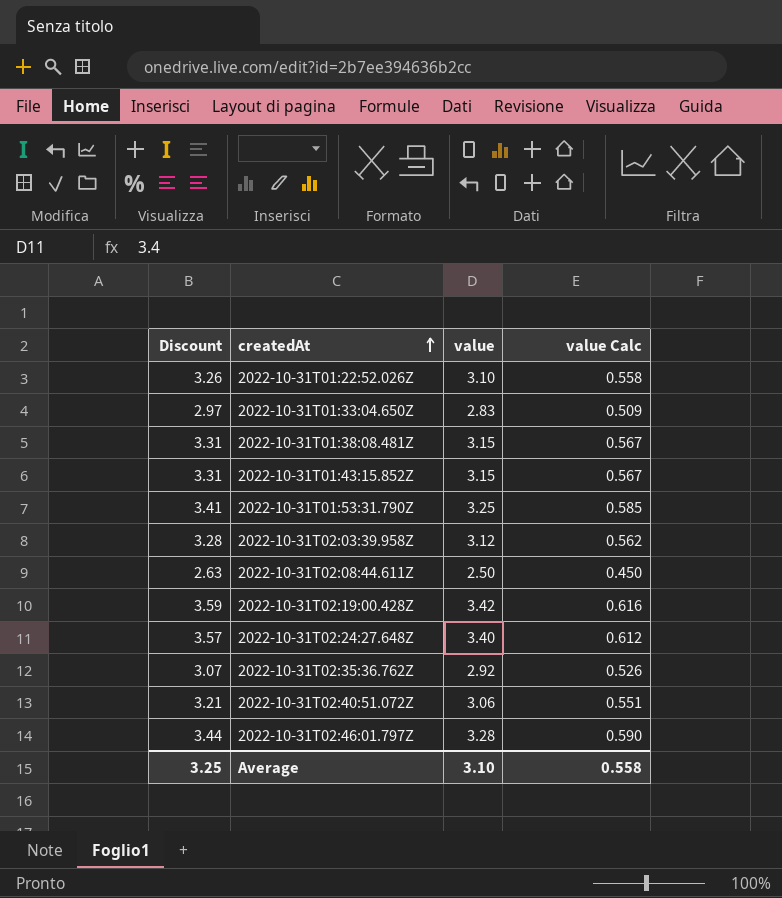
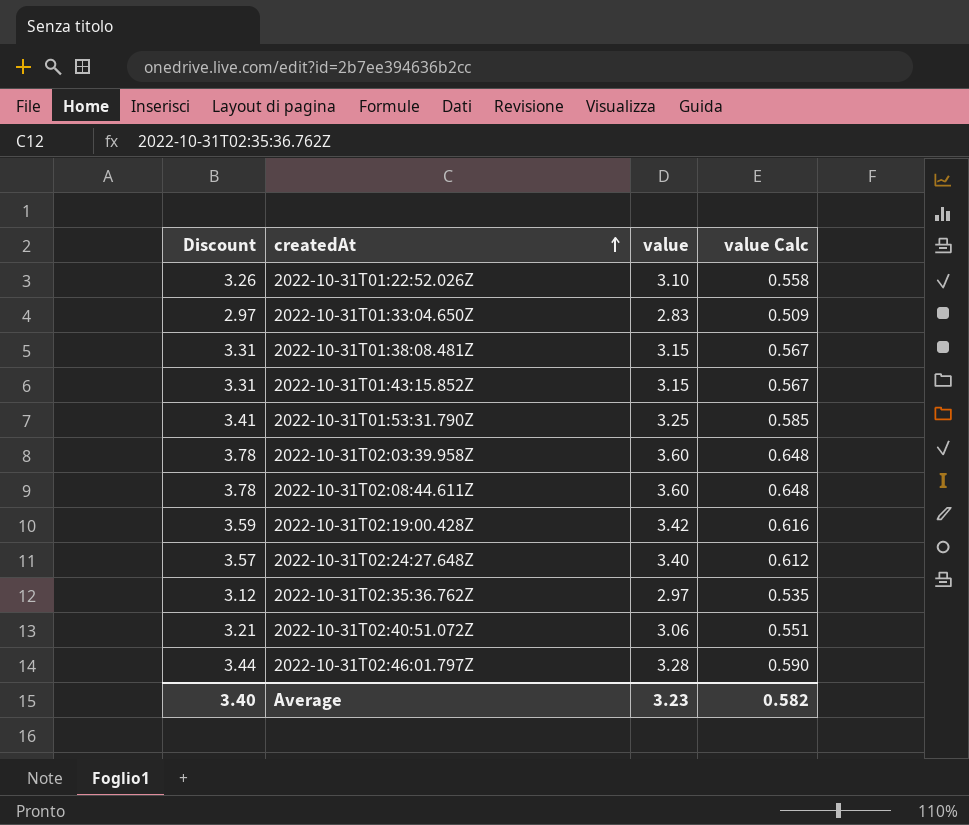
2022-10-31T02:03:39.958Z | Discount: 3.28 -> 3.78
2022-10-31T02:03:39.958Z | value: 3.12 -> 3.60
2022-10-31T02:03:39.958Z | value Calc: 0.562 -> 0.648
2022-10-31T02:08:44.611Z | Discount: 2.63 -> 3.78
2022-10-31T02:08:44.611Z | value: 2.50 -> 3.60
2022-10-31T02:08:44.611Z | value Calc: 0.450 -> 0.648
2022-10-31T02:35:36.762Z | Discount: 3.07 -> 3.12
2022-10-31T02:35:36.762Z | value: 2.92 -> 2.97
2022-10-31T02:35:36.762Z | value Calc: 0.526 -> 0.535
Average | Discount: 3.25 -> 3.40
Average | value: 3.10 -> 3.23
Average | value Calc: 0.558 -> 0.582

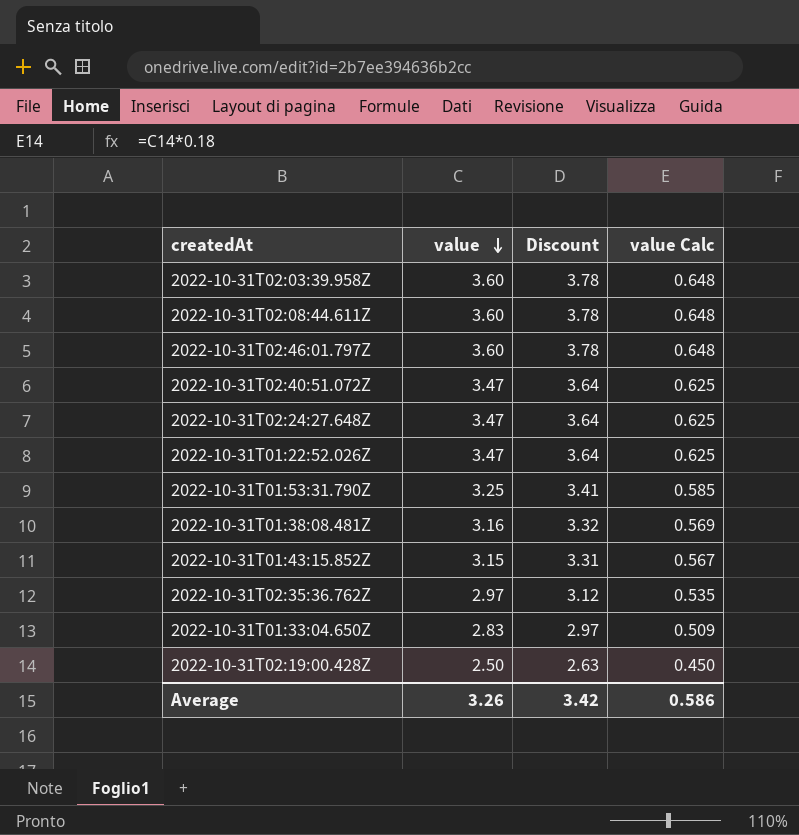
row order: createdAt ascending -> value descending
column Discount | position: 1 -> 3
2022-10-31T02:46:01.797Z | value: 3.28 -> 3.60
2022-10-31T02:46:01.797Z | Discount: 3.44 -> 3.78
2022-10-31T02:46:01.797Z | value Calc: 0.590 -> 0.648
2022-10-31T02:40:51.072Z | value: 3.06 -> 3.47
2022-10-31T02:40:51.072Z | Discount: 3.21 -> 3.64
2022-10-31T02:40:51.072Z | value Calc: 0.551 -> 0.625
2022-10-31T02:24:27.648Z | value: 3.40 -> 3.47
2022-10-31T02:24:27.648Z | Discount: 3.57 -> 3.64
2022-10-31T02:24:27.648Z | value Calc: 0.612 -> 0.625
2022-10-31T01:22:52.026Z | value: 3.10 -> 3.47
2022-10-31T01:22:52.026Z | Discount: 3.26 -> 3.64
2022-10-31T01:22:52.026Z | value Calc: 0.558 -> 0.625
2022-10-31T01:38:08.481Z | value: 3.15 -> 3.16
2022-10-31T01:38:08.481Z | Discount: 3.31 -> 3.32
2022-10-31T01:38:08.481Z | value Calc: 0.567 -> 0.569
2022-10-31T02:19:00.428Z | value: 3.42 -> 2.50
2022-10-31T02:19:00.428Z | Discount: 3.59 -> 2.63
2022-10-31T02:19:00.428Z | value Calc: 0.616 -> 0.450
Average | value: 3.23 -> 3.26
Average | Discount: 3.40 -> 3.42
Average | value Calc: 0.582 -> 0.586

